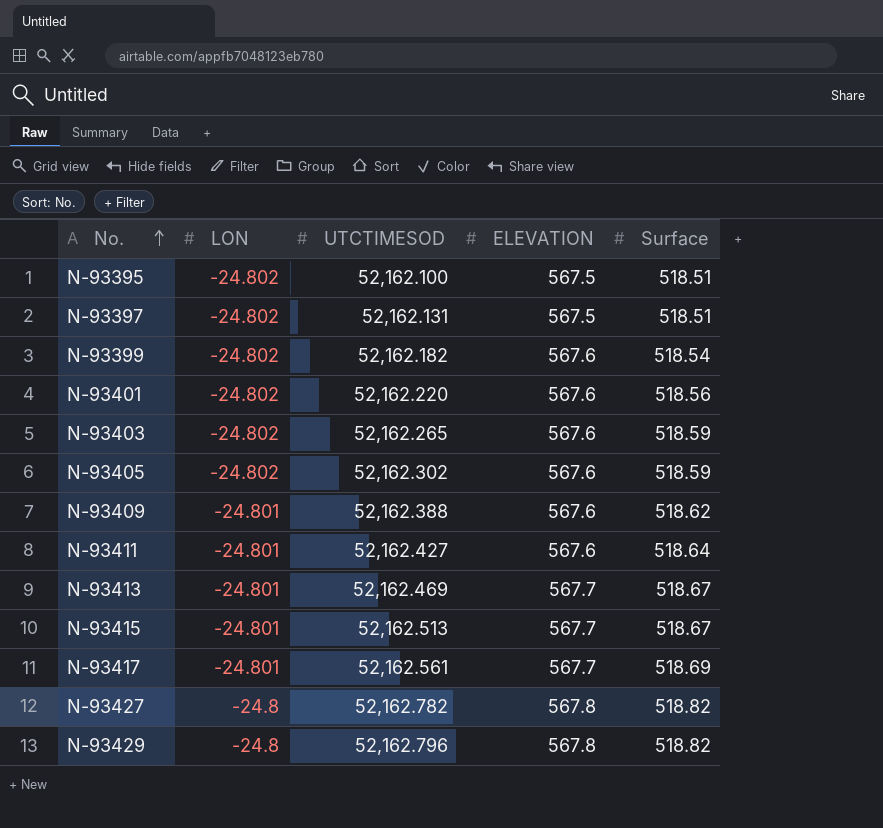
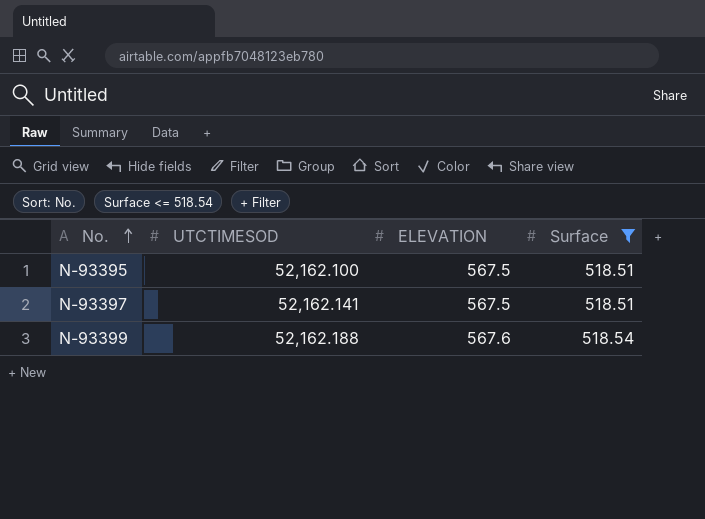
filter: none -> Surface <= 518.54
column LON | position: 2 -> none
N-93397 | UTCTIMESOD: 52,162.131 -> 52,162.141
N-93399 | UTCTIMESOD: 52,162.182 -> 52,162.188

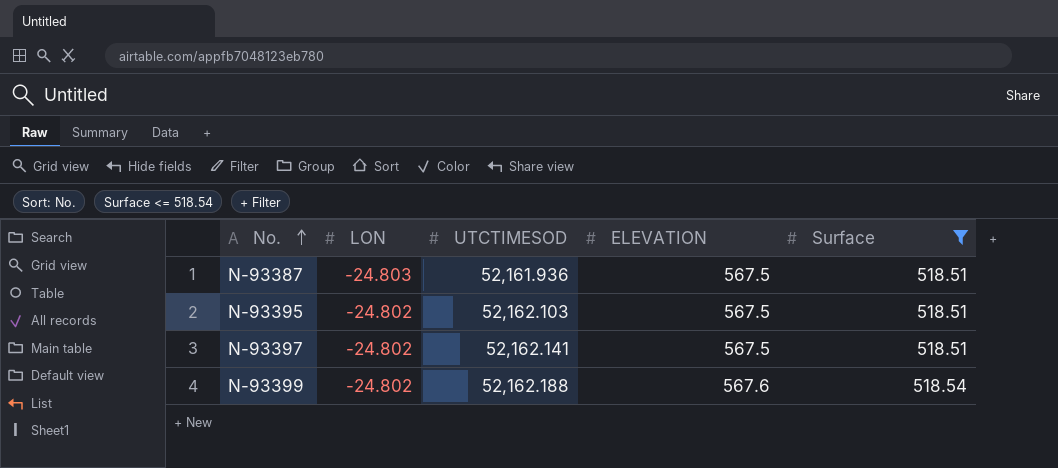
column LON | position: none -> 2
row N-93387: none -> -24.803 | 52,161.936 | 567.5 | 518.51
N-93395 | UTCTIMESOD: 52,162.100 -> 52,162.103

